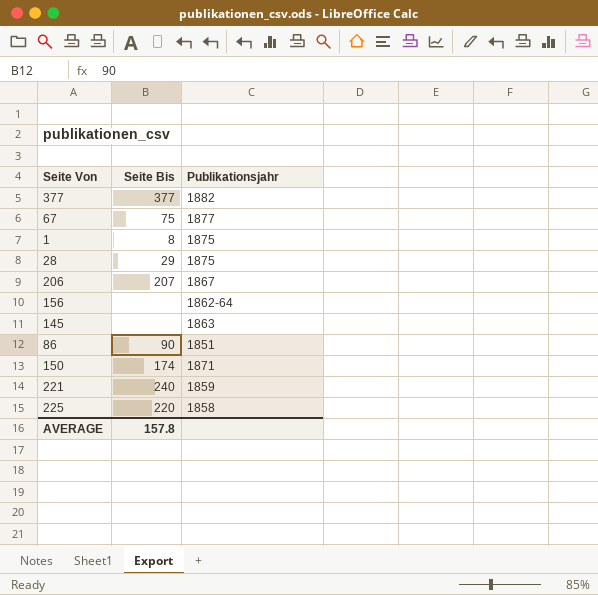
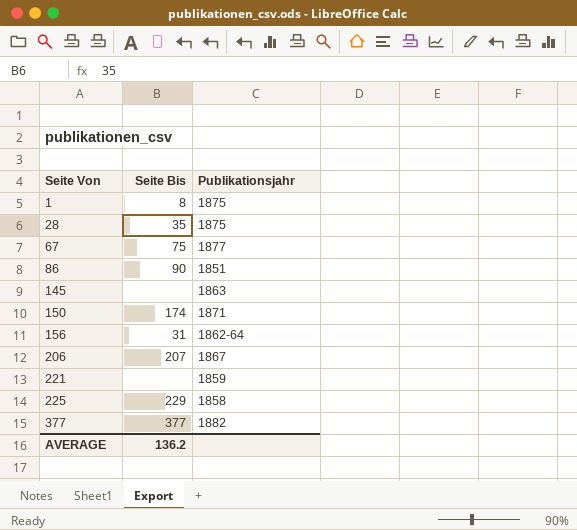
row order: none -> Seite Von ascending
28 | Seite Bis: 29 -> 35
156 | Seite Bis: none -> 31
221 | Seite Bis: 240 -> none
225 | Seite Bis: 220 -> 229
AVERAGE | Seite Bis: 157.8 -> 136.2

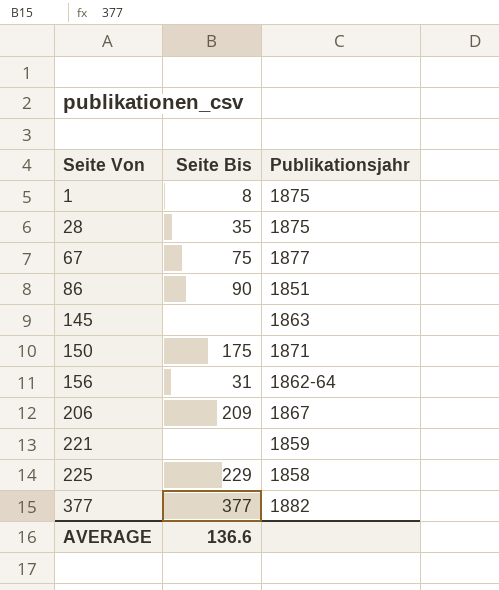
150 | Seite Bis: 174 -> 175
206 | Seite Bis: 207 -> 209
AVERAGE | Seite Bis: 136.2 -> 136.6

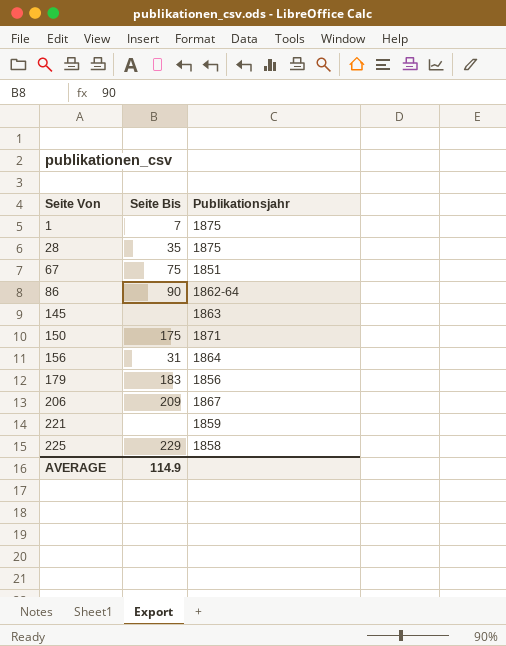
row 377: 377 | 1882 -> none
1 | Seite Bis: 8 -> 7
67 | Publikationsjahr: 1877 -> 1851
86 | Publikationsjahr: 1851 -> 1862-64
156 | Publikationsjahr: 1862-64 -> 1864
row 179: none -> 183 | 1856
AVERAGE | Seite Bis: 136.6 -> 114.9

